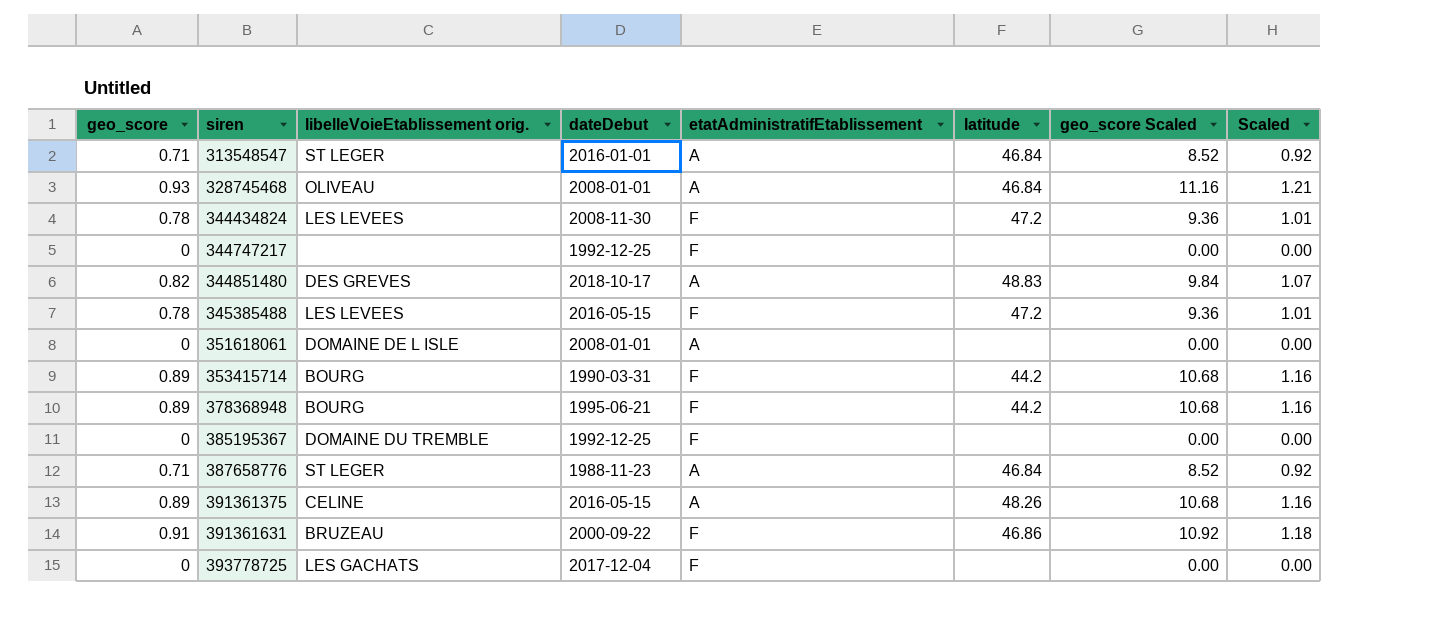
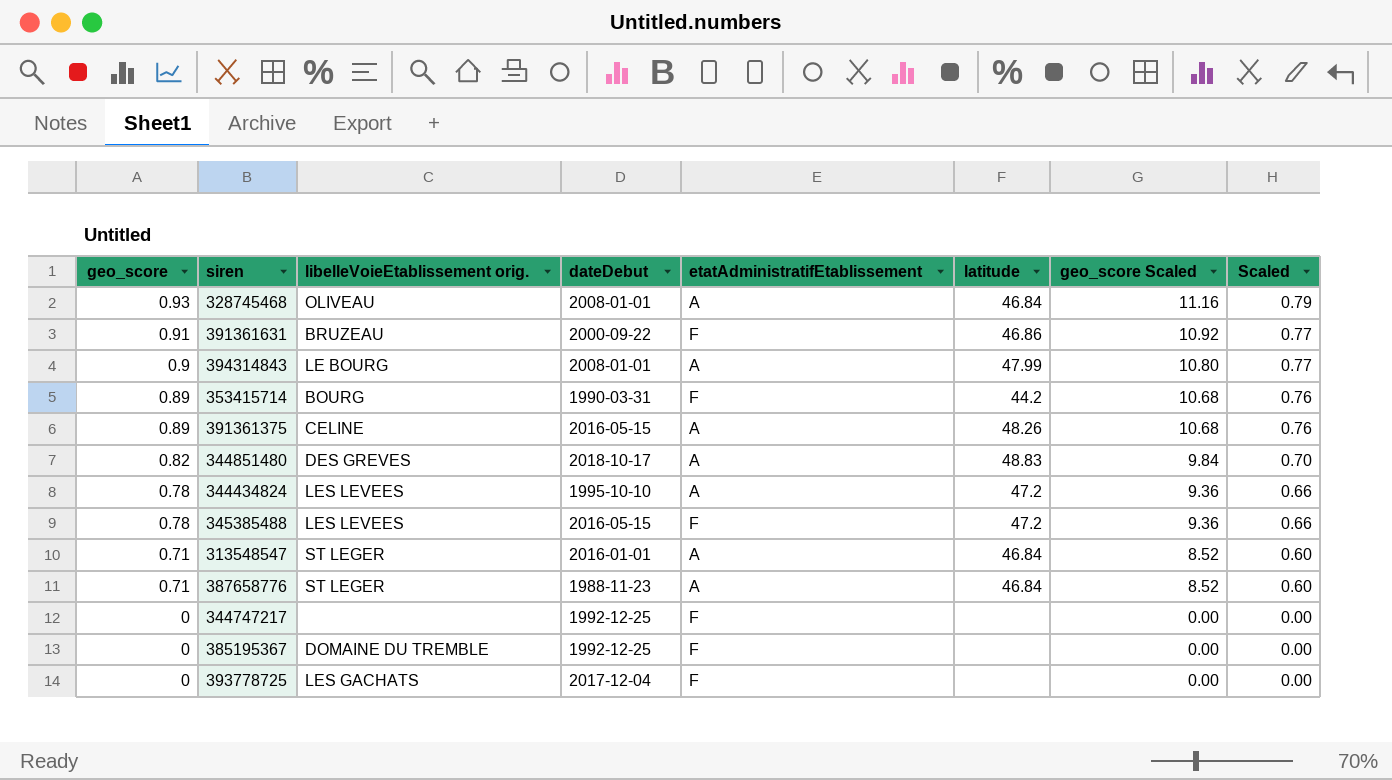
row order: siren ascending -> geo_score descending
column Scaled | formula: [geo_score] * 1.3 -> [geo_score] * 0.85
row 351618061: 0 | DOMAINE DE L ISLE | 2008-01-01 | A | none | 0.00 | 0.00 -> none
row 378368948: 0.89 | BOURG | 1995-06-21 | F | 44.2 | 10.68 | 1.16 -> none
row 394314843: none -> 0.9 | LE BOURG | 2008-01-01 | A | 47.99 | 10.80 | 0.77
344434824 | dateDebut: 2008-11-30 -> 1995-10-10
344434824 | etatAdministratifEtablissement: F -> A

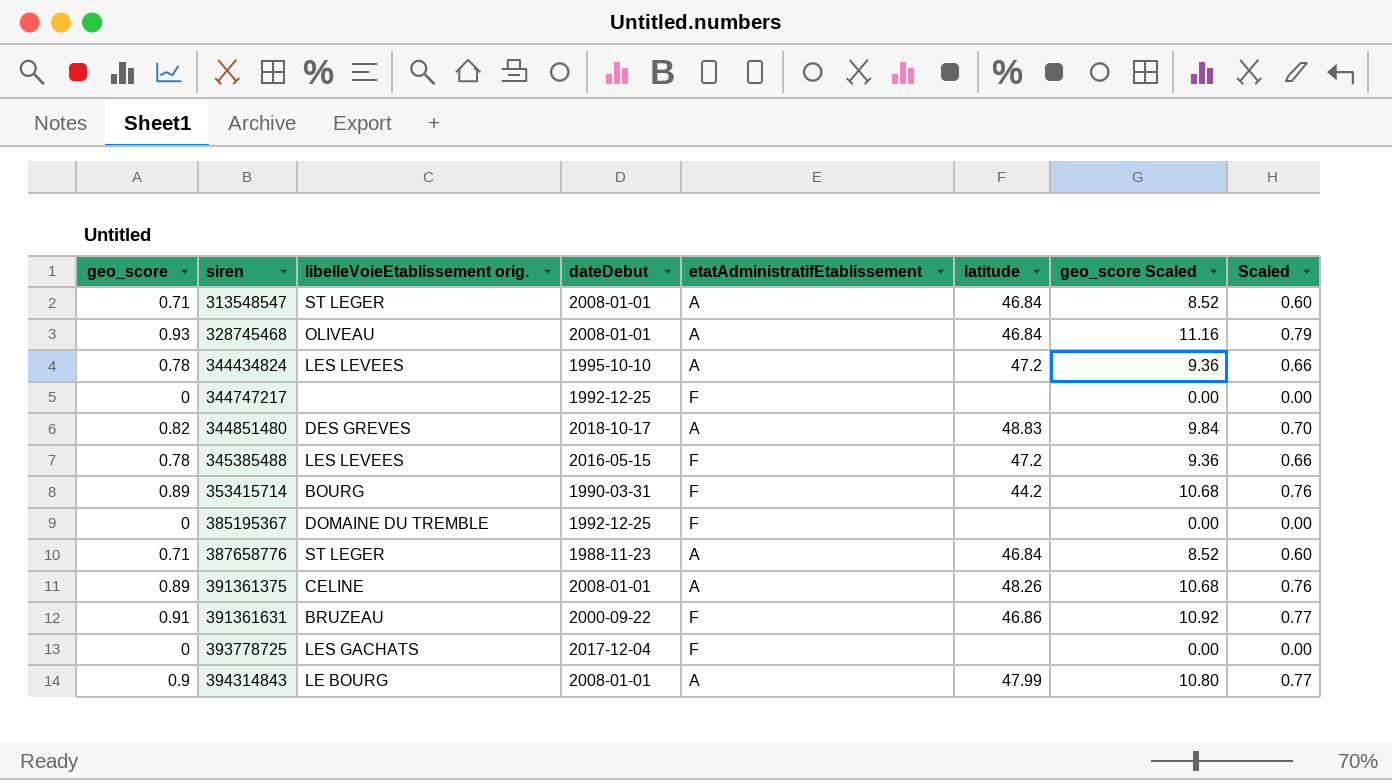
row order: geo_score descending -> siren ascending
313548547 | dateDebut: 2016-01-01 -> 2008-01-01
391361375 | dateDebut: 2016-05-15 -> 2008-01-01

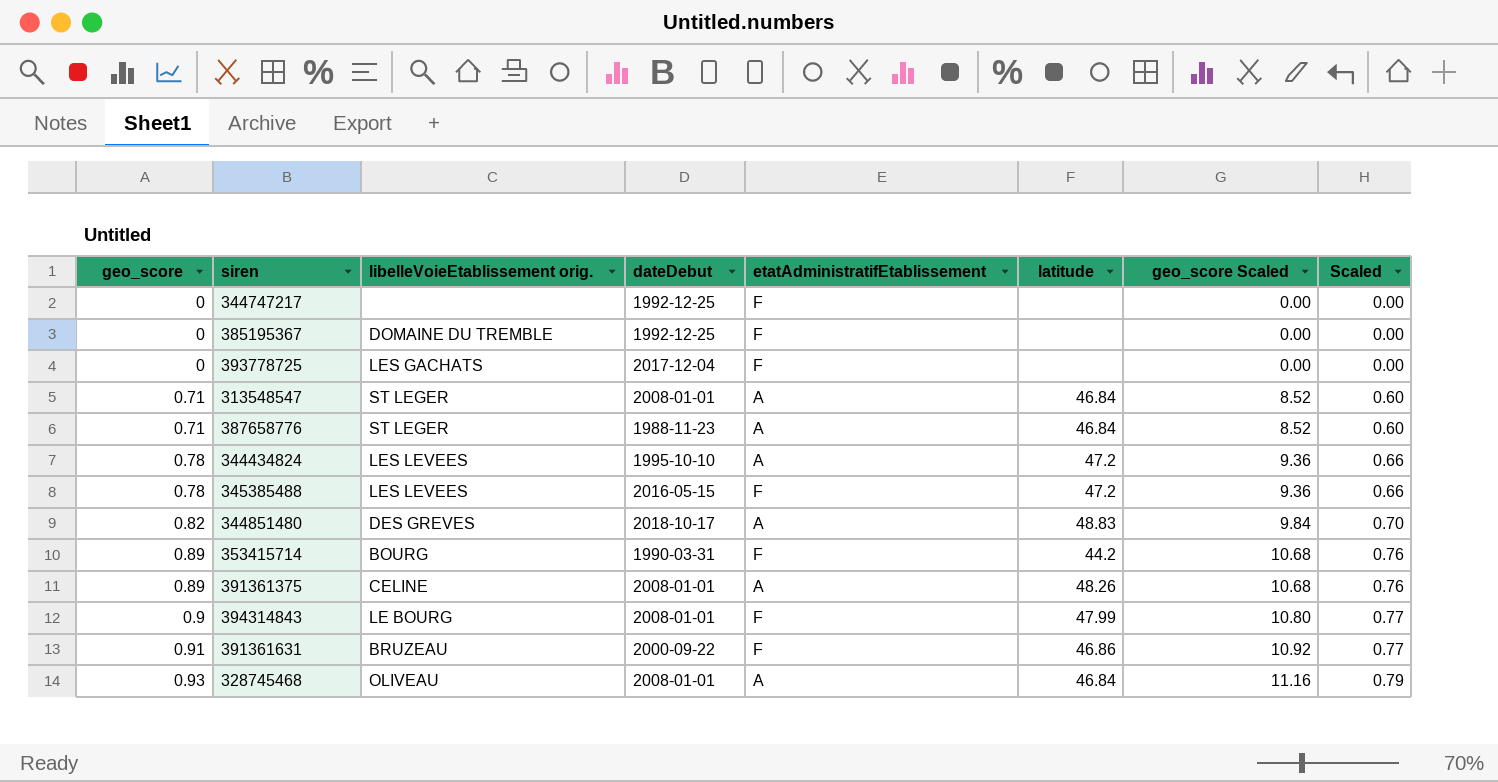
row order: siren ascending -> geo_score ascending
394314843 | etatAdministratifEtablissement: A -> F

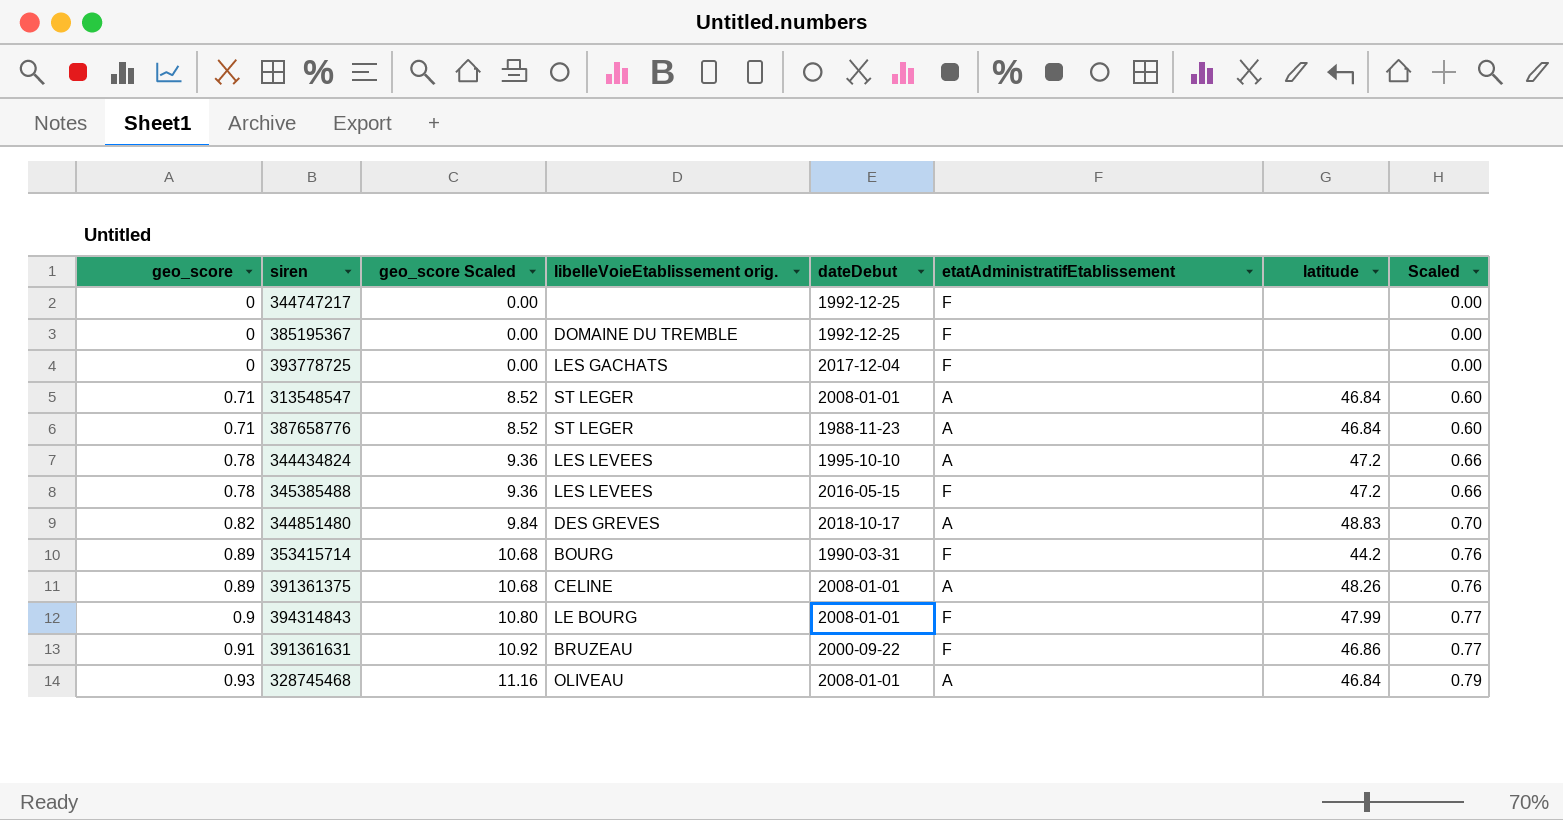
column geo_score Scaled | position: 7 -> 3

